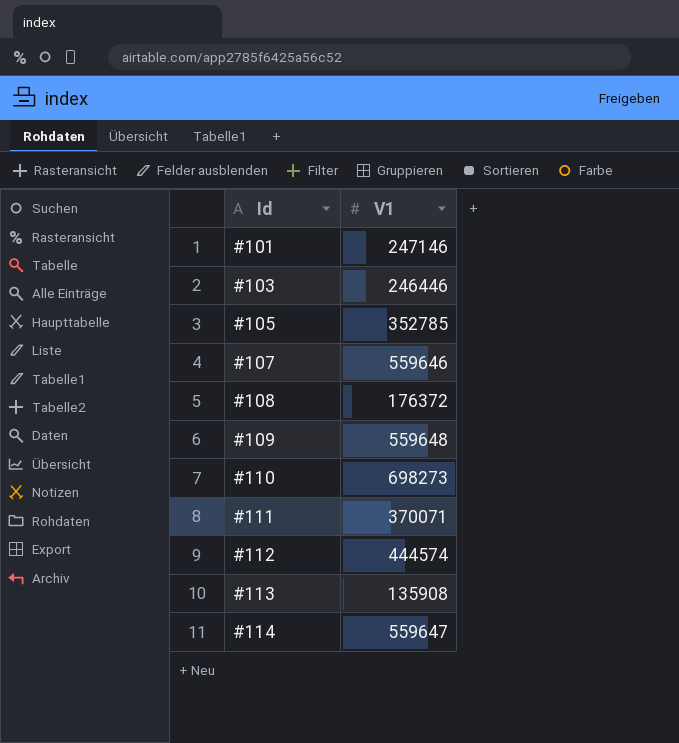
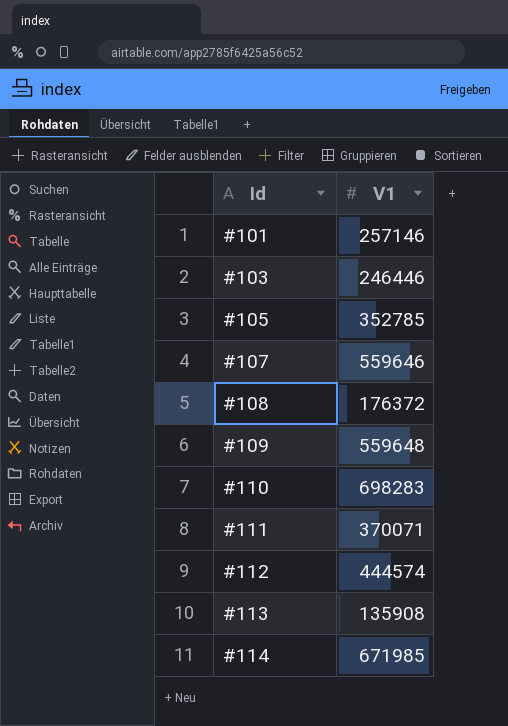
#101 | V1: 247146 -> 257146
#110 | V1: 698273 -> 698283
#114 | V1: 559647 -> 671985

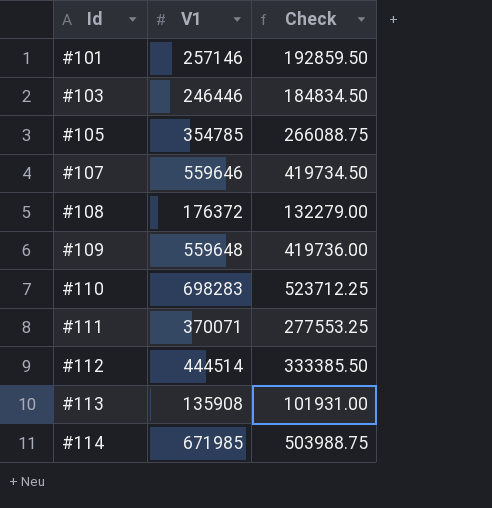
column Check | formula: none -> [V1] * 0.75
#105 | V1: 352785 -> 354785
#112 | V1: 444574 -> 444514

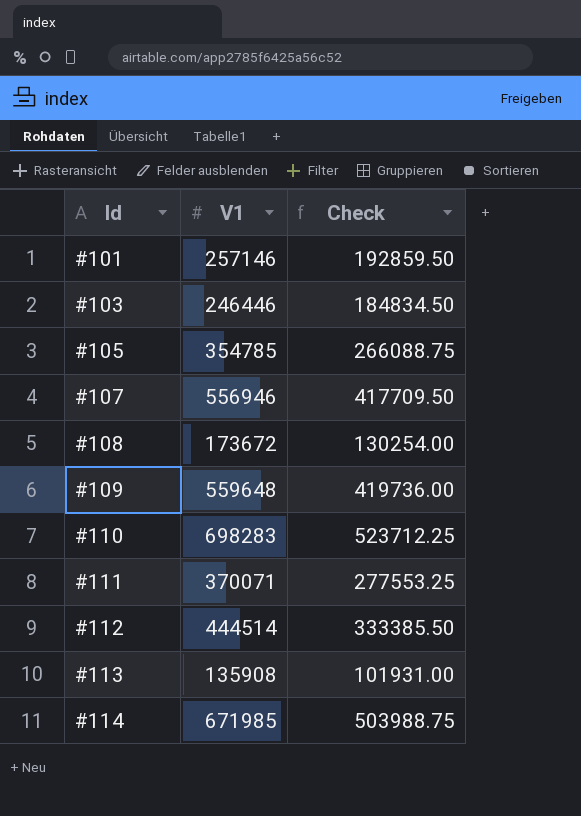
#107 | V1: 559646 -> 556946
#107 | Check: 419734.50 -> 417709.50
#108 | V1: 176372 -> 173672
#108 | Check: 132279.00 -> 130254.00

